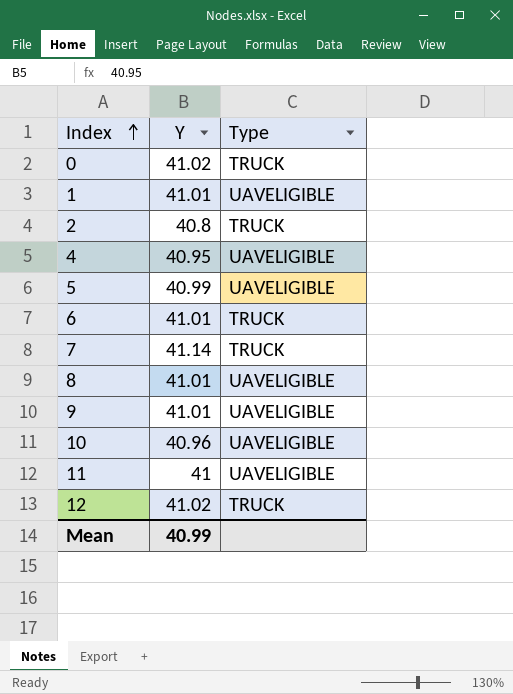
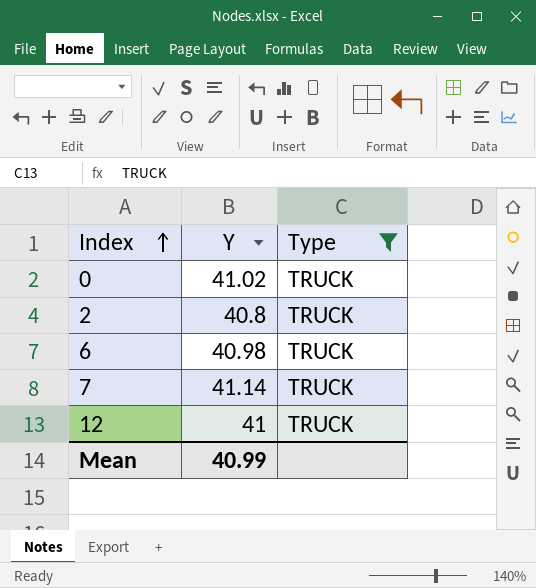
filter: none -> Type = TRUCK
6 | Y: 41.01 -> 40.98
12 | Y: 41.02 -> 41

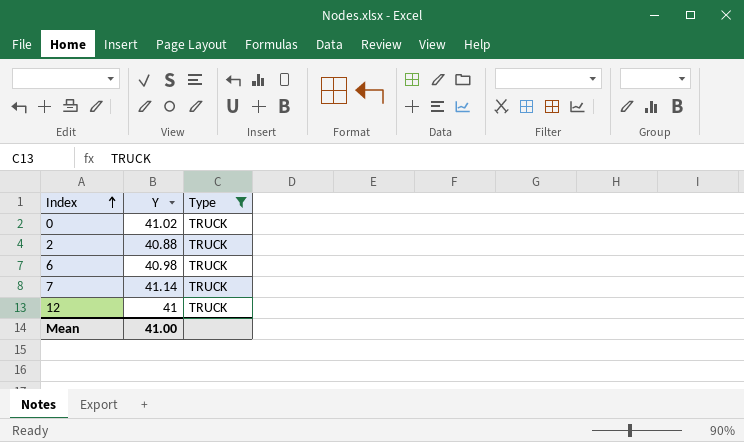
2 | Y: 40.8 -> 40.88
Mean | Y: 40.99 -> 41.00

